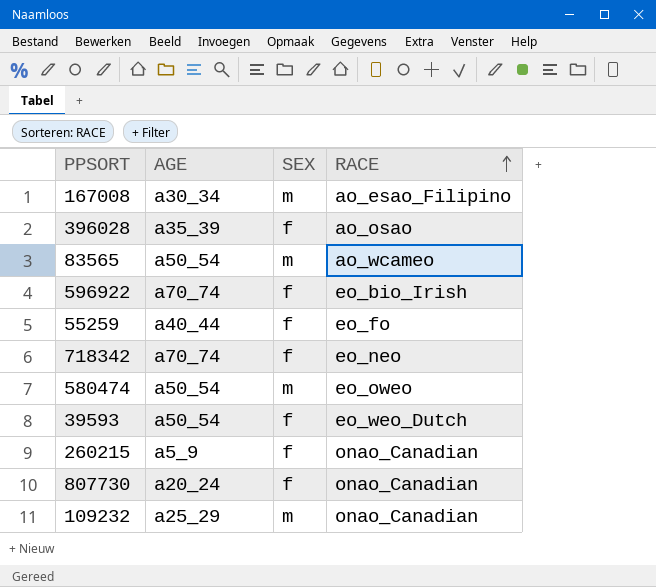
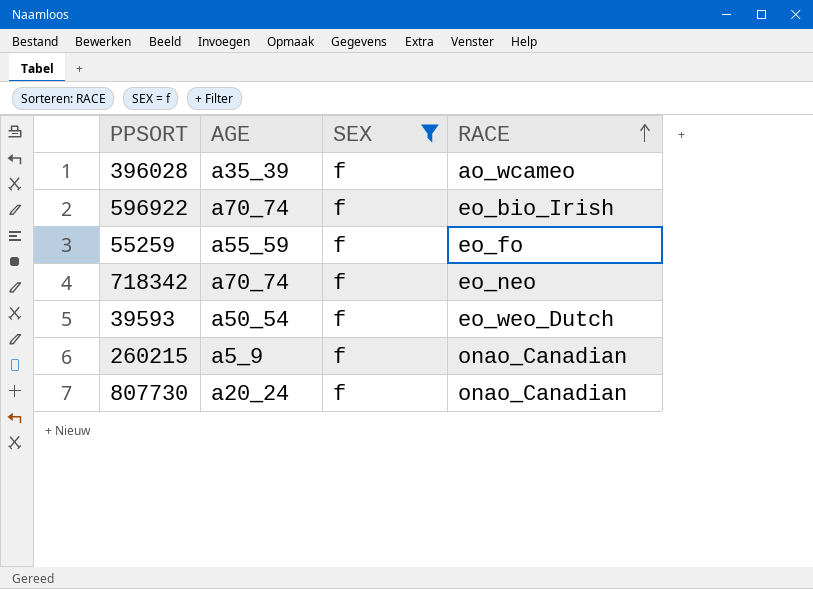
filter: none -> SEX = f
396028 | RACE: ao_osao -> ao_wcameo
55259 | AGE: a40_44 -> a55_59

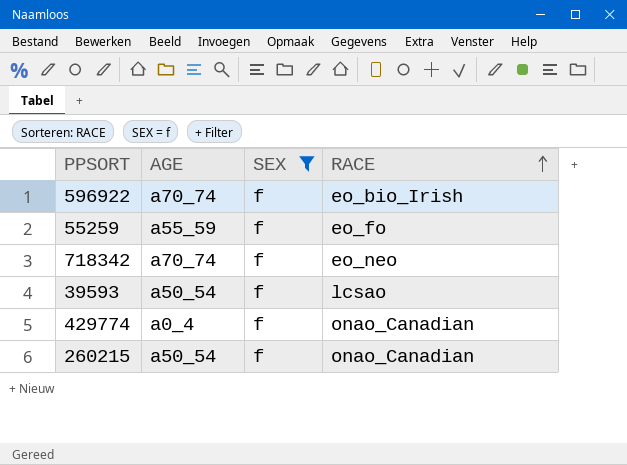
row 396028: a35_39 | f | ao_wcameo -> none
row 807730: a20_24 | f | onao_Canadian -> none
39593 | RACE: eo_weo_Dutch -> lcsao
row 429774: none -> a0_4 | f | onao_Canadian
260215 | AGE: a5_9 -> a50_54

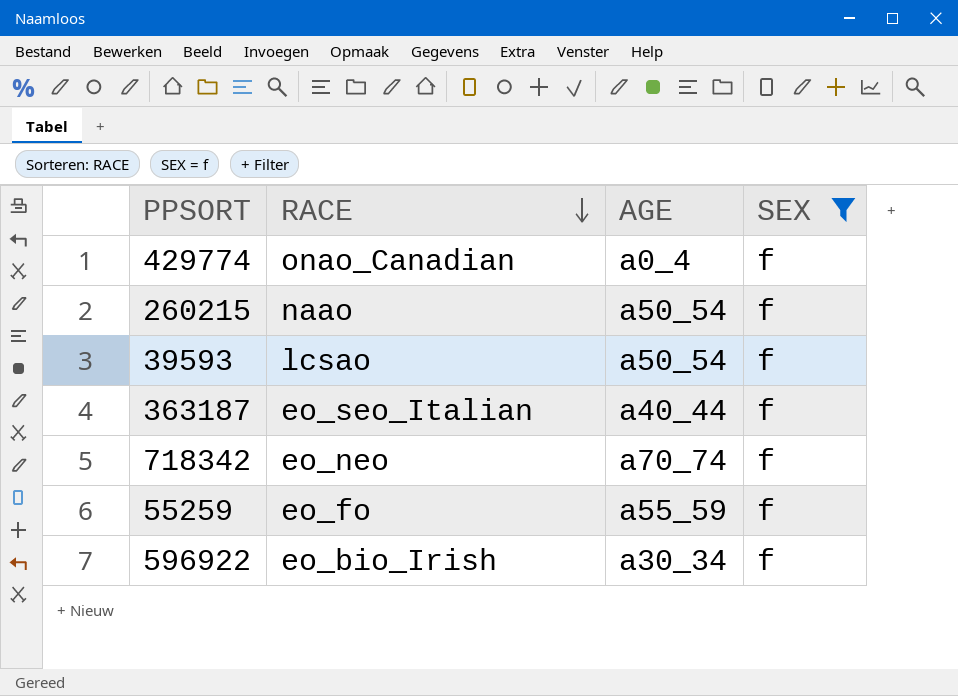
row order: RACE ascending -> RACE descending
column RACE | position: 4 -> 2
260215 | RACE: onao_Canadian -> naao
row 363187: none -> eo_seo_Italian | a40_44 | f
596922 | AGE: a70_74 -> a30_34

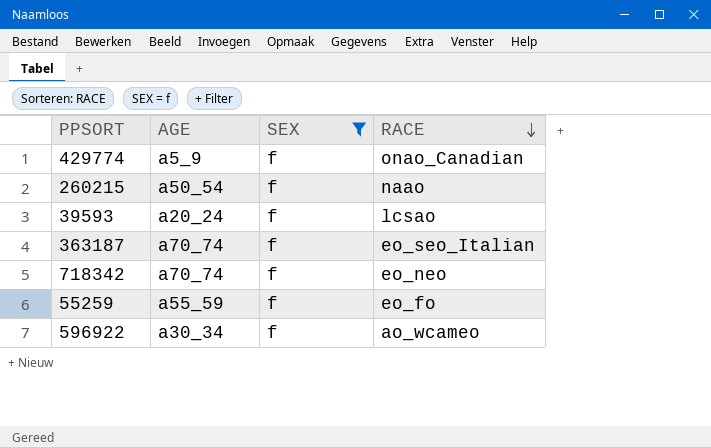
column RACE | position: 2 -> 4
429774 | AGE: a0_4 -> a5_9
39593 | AGE: a50_54 -> a20_24
363187 | AGE: a40_44 -> a70_74
596922 | RACE: eo_bio_Irish -> ao_wcameo

